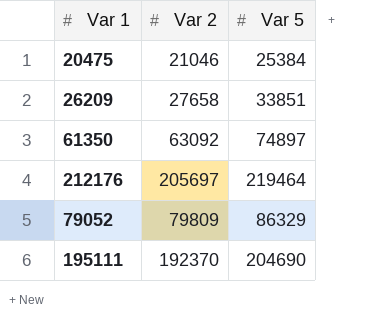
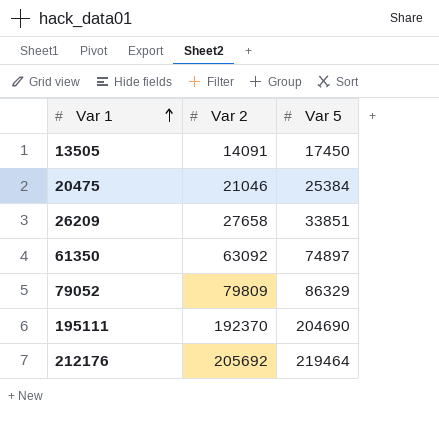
row order: none -> Var 1 ascending
row 13505: none -> 14091 | 17450
212176 | Var 2: 205697 -> 205692

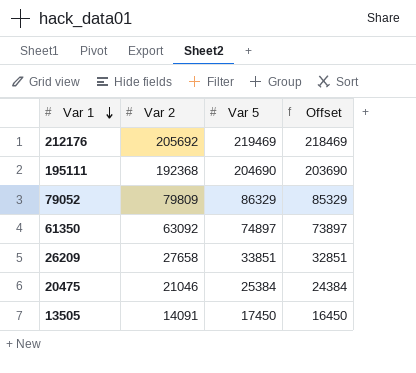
row order: Var 1 ascending -> Var 1 descending
column Offset | formula: none -> [Var 5] - 1000
212176 | Var 5: 219464 -> 219469
195111 | Var 2: 192370 -> 192368

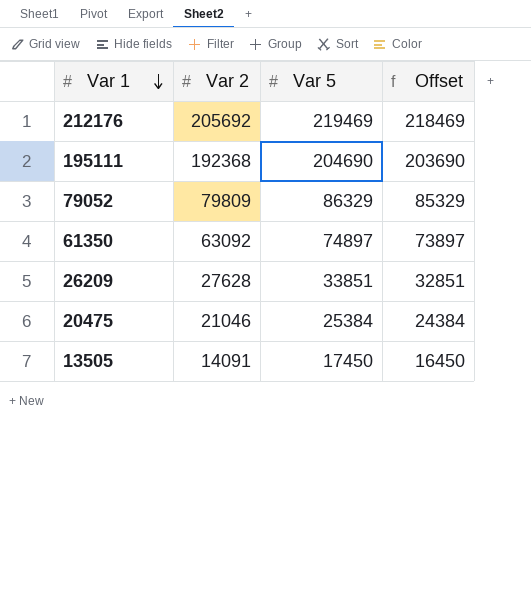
26209 | Var 2: 27658 -> 27628

